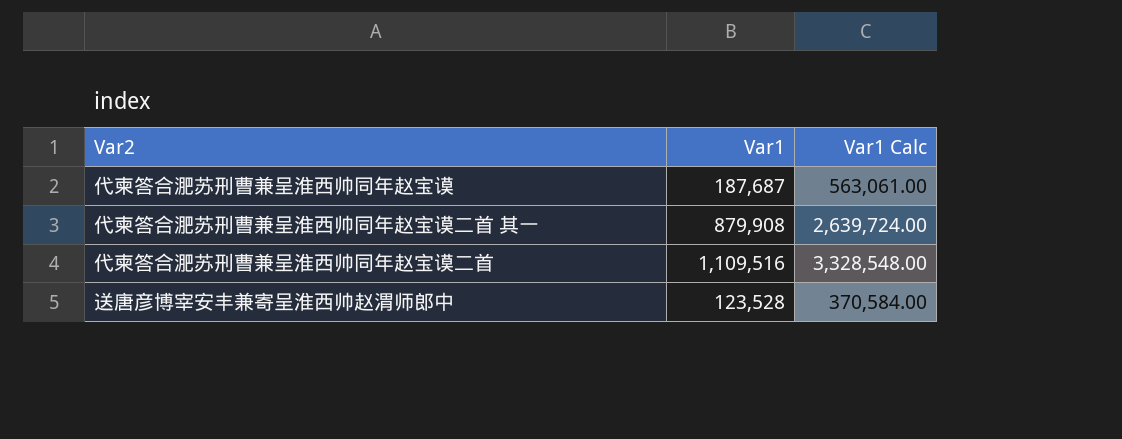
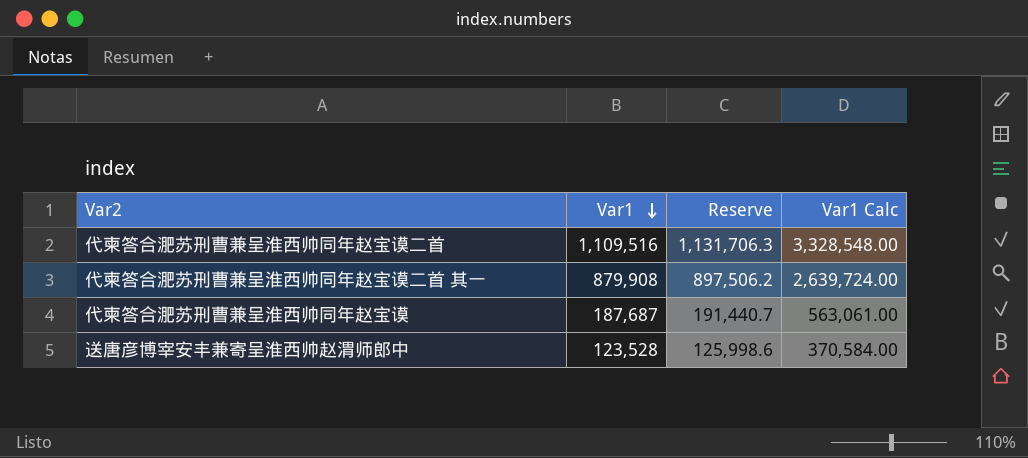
row order: none -> Var1 descending
column Reserve | formula: none -> [Var1] * 1.02

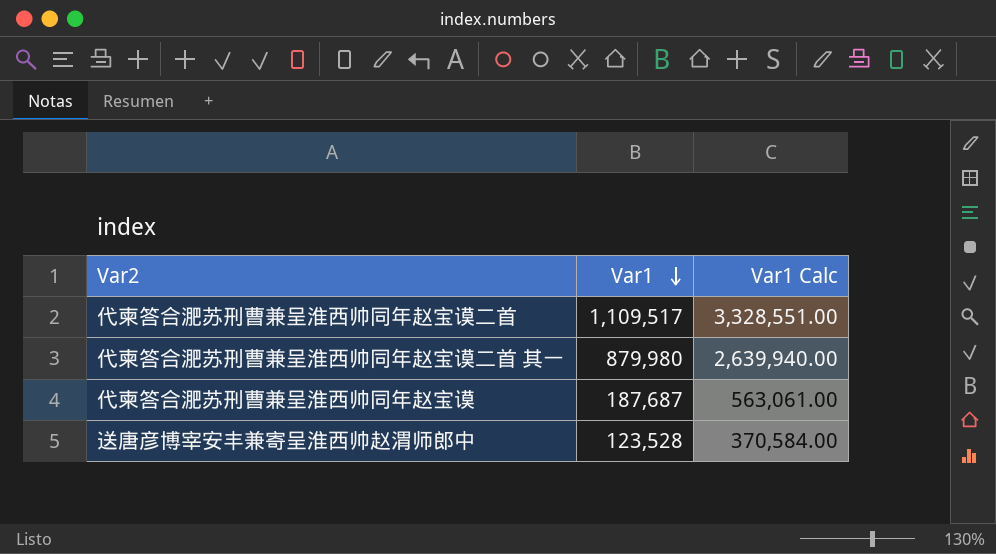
column Reserve | formula: [Var1] * 1.02 -> none
代柬答合淝苏刑曹兼呈淮西帅同年赵宝谟二首 | Var1: 1,109,516 -> 1,109,517
代柬答合淝苏刑曹兼呈淮西帅同年赵宝谟二首 | Var1 Calc: 3,328,548.00 -> 3,328,551.00
代柬答合淝苏刑曹兼呈淮西帅同年赵宝谟二首 其一 | Var1: 879,908 -> 879,980
代柬答合淝苏刑曹兼呈淮西帅同年赵宝谟二首 其一 | Var1 Calc: 2,639,724.00 -> 2,639,940.00

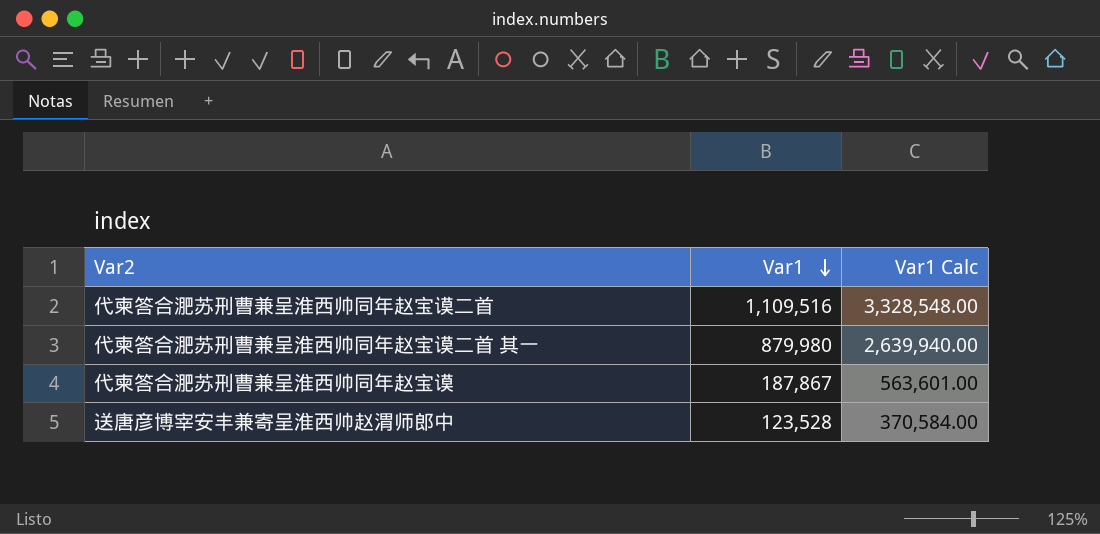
代柬答合淝苏刑曹兼呈淮西帅同年赵宝谟二首 | Var1: 1,109,517 -> 1,109,516
代柬答合淝苏刑曹兼呈淮西帅同年赵宝谟二首 | Var1 Calc: 3,328,551.00 -> 3,328,548.00
代柬答合淝苏刑曹兼呈淮西帅同年赵宝谟 | Var1: 187,687 -> 187,867
代柬答合淝苏刑曹兼呈淮西帅同年赵宝谟 | Var1 Calc: 563,061.00 -> 563,601.00

